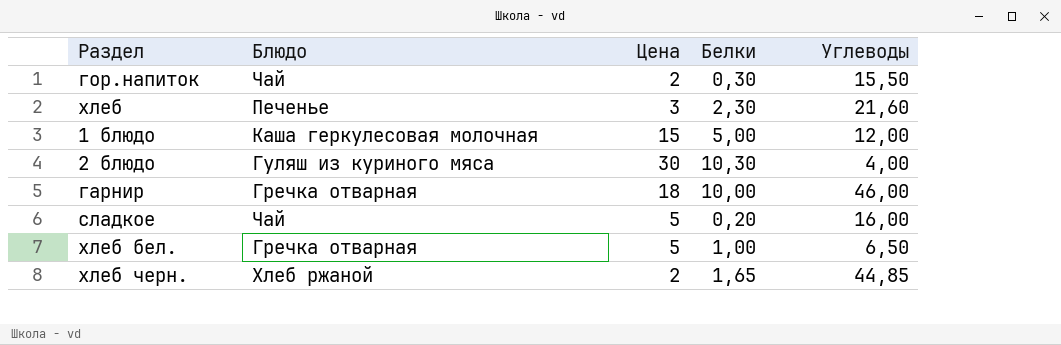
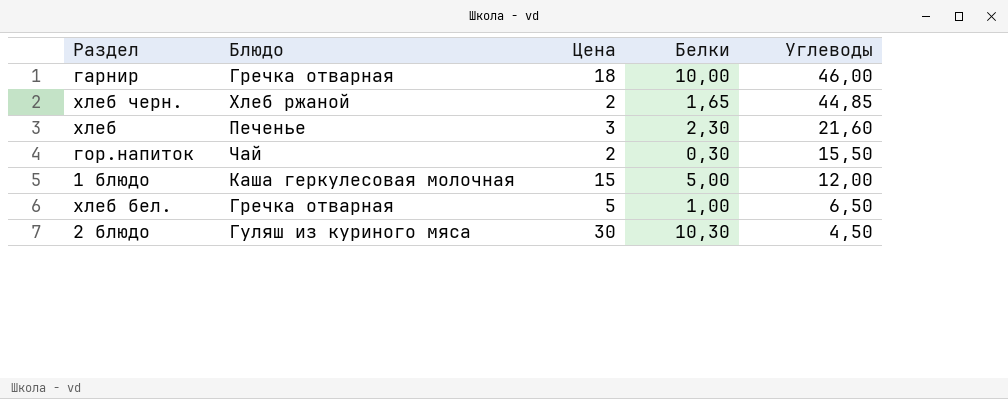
row order: none -> Углеводы descending
row сладкое: Чай | 5 | 0,20 | 16,00 -> none
2 блюдо | Углеводы: 4,00 -> 4,50

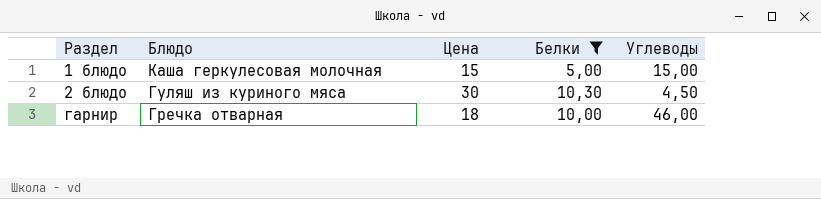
filter: none -> Белки >= 5,00
row order: Углеводы descending -> Раздел ascending
1 блюдо | Углеводы: 12,00 -> 15,00

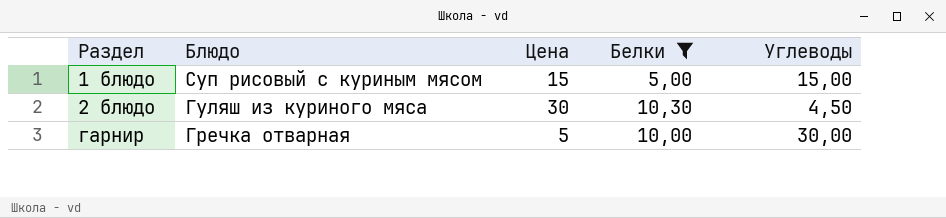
1 блюдо | Блюдо: Каша геркулесовая молочная -> Суп рисовый с куриным мясом
гарнир | Цена: 18 -> 5
гарнир | Углеводы: 46,00 -> 30,00

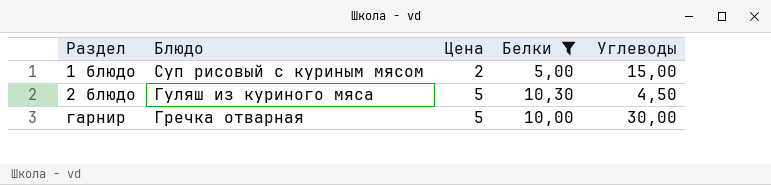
1 блюдо | Цена: 15 -> 2
2 блюдо | Цена: 30 -> 5

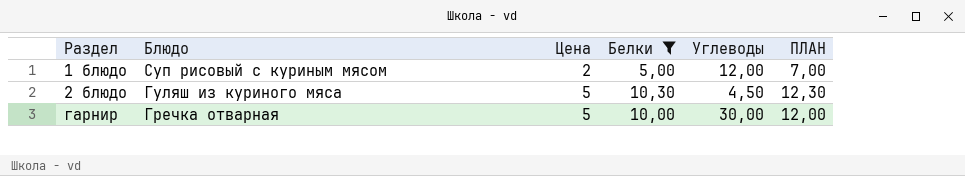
column ПЛАН | formula: none -> [Белки] + 2
1 блюдо | Углеводы: 15,00 -> 12,00

